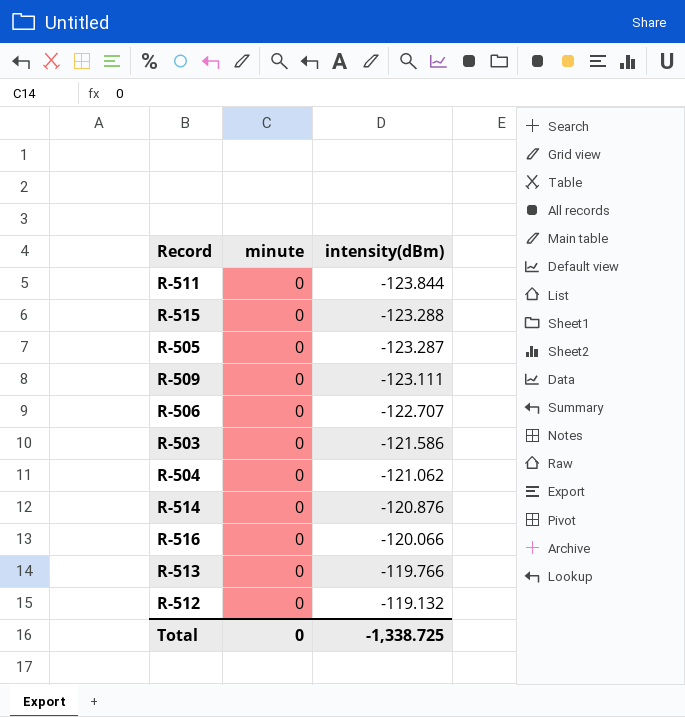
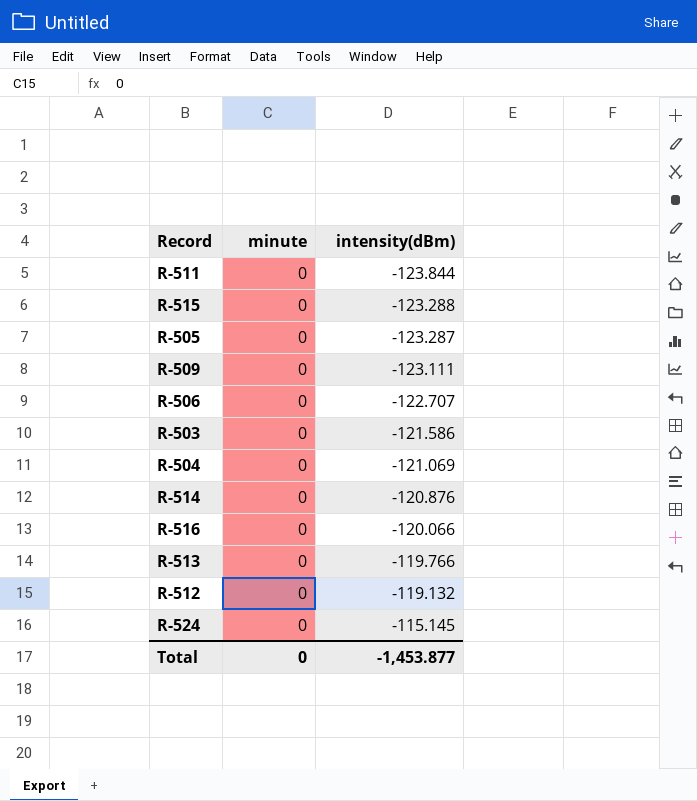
R-504 | intensity(dBm): -121.062 -> -121.069
row R-524: none -> 0 | -115.145
Total | intensity(dBm): -1,338.725 -> -1,453.877

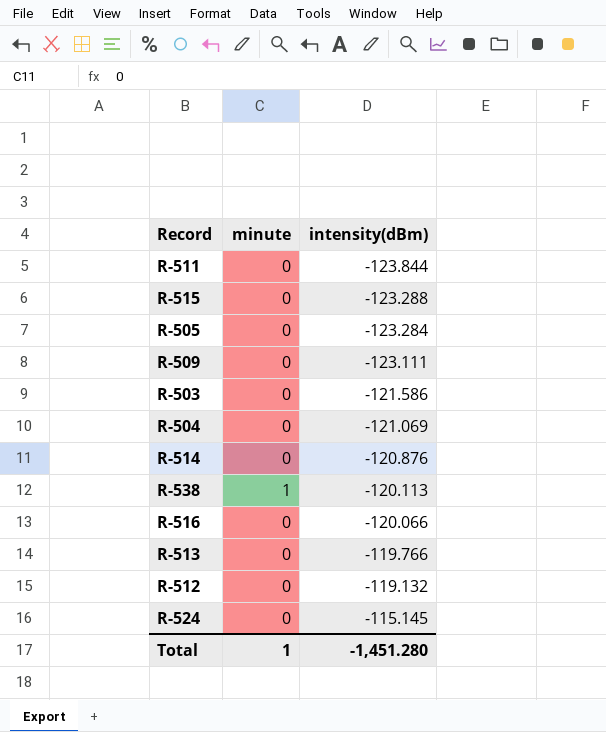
row R-506: 0 | -122.707 -> none
R-505 | intensity(dBm): -123.287 -> -123.284
row R-538: none -> 1 | -120.113
Total | minute: 0 -> 1
Total | intensity(dBm): -1,453.877 -> -1,451.280

